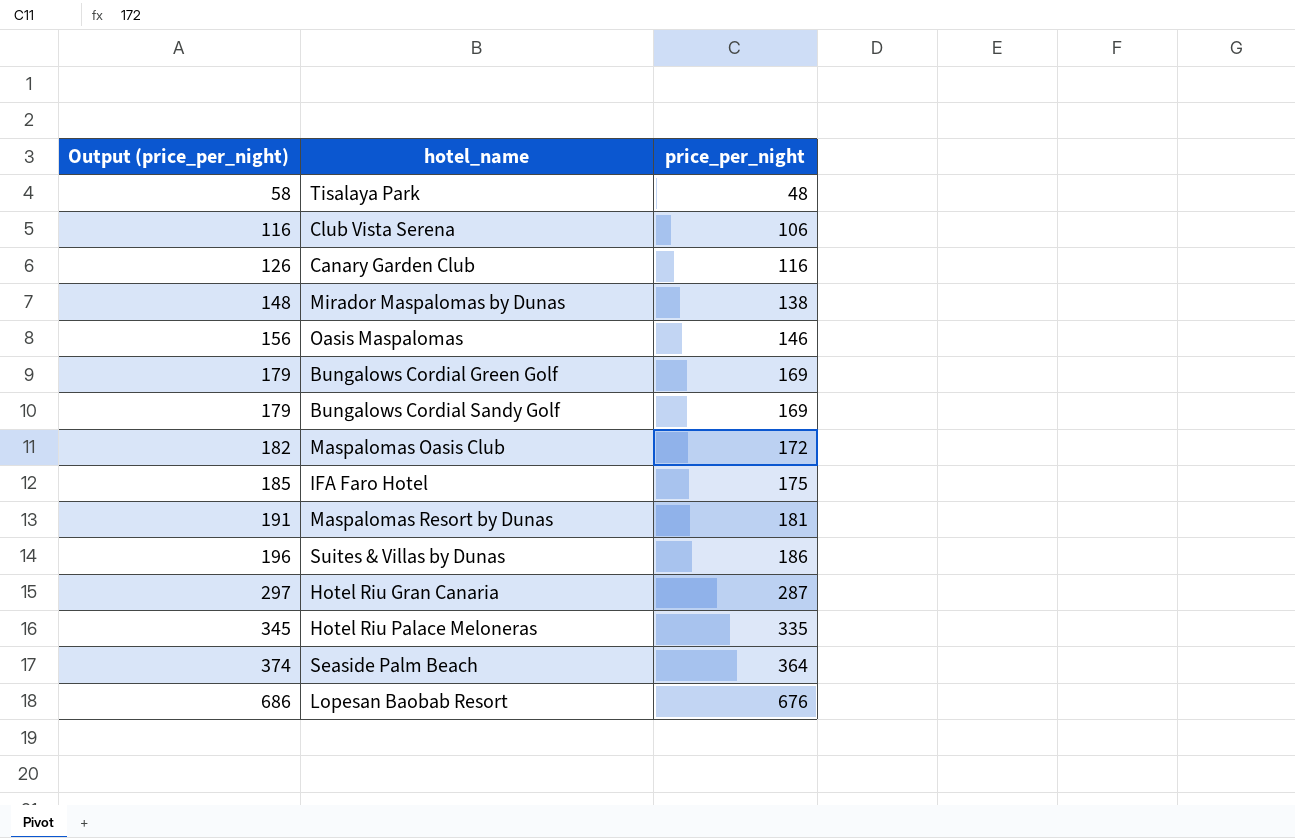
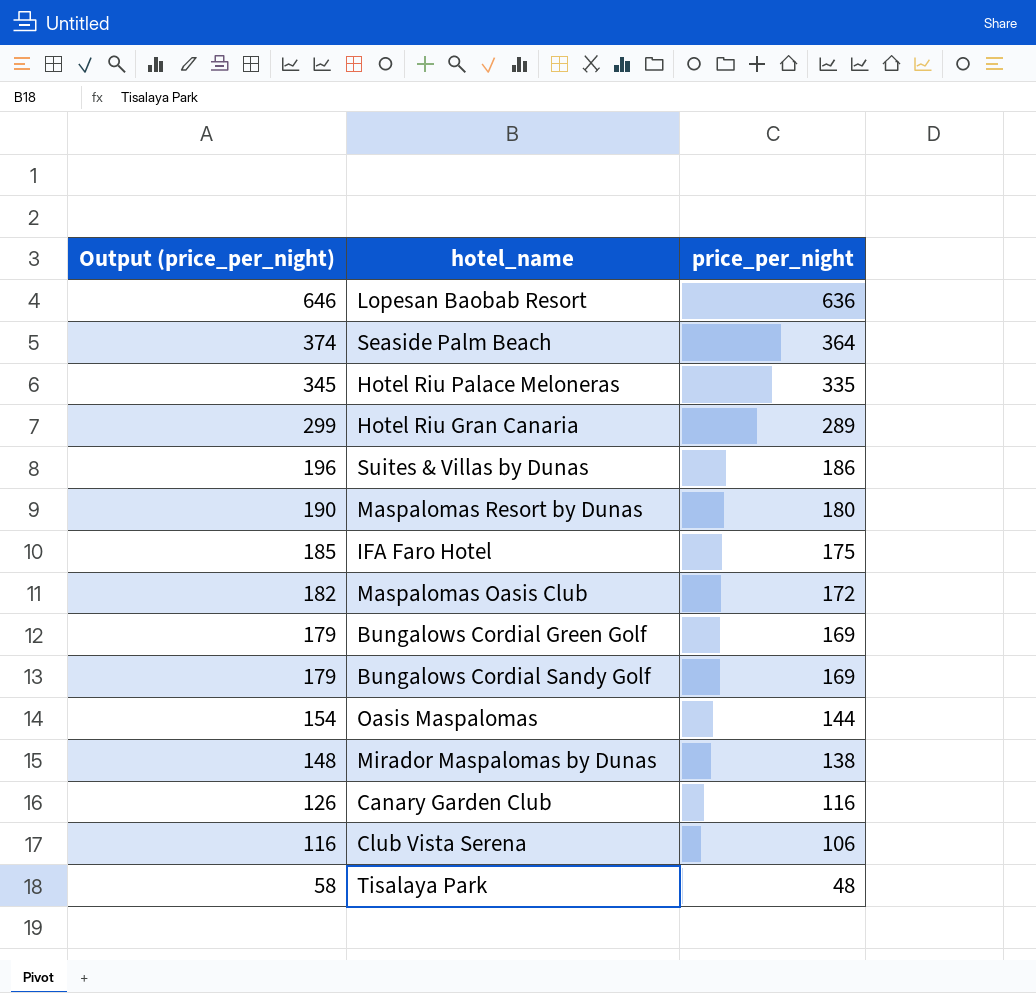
row order: Output (price_per_night) ascending -> Output (price_per_night) descending
Lopesan Baobab Resort | Output (price_per_night): 686 -> 646
Lopesan Baobab Resort | price_per_night: 676 -> 636
Hotel Riu Gran Canaria | Output (price_per_night): 297 -> 299
Hotel Riu Gran Canaria | price_per_night: 287 -> 289
Maspalomas Resort by Dunas | Output (price_per_night): 191 -> 190
Maspalomas Resort by Dunas | price_per_night: 181 -> 180
Oasis Maspalomas | Output (price_per_night): 156 -> 154
Oasis Maspalomas | price_per_night: 146 -> 144

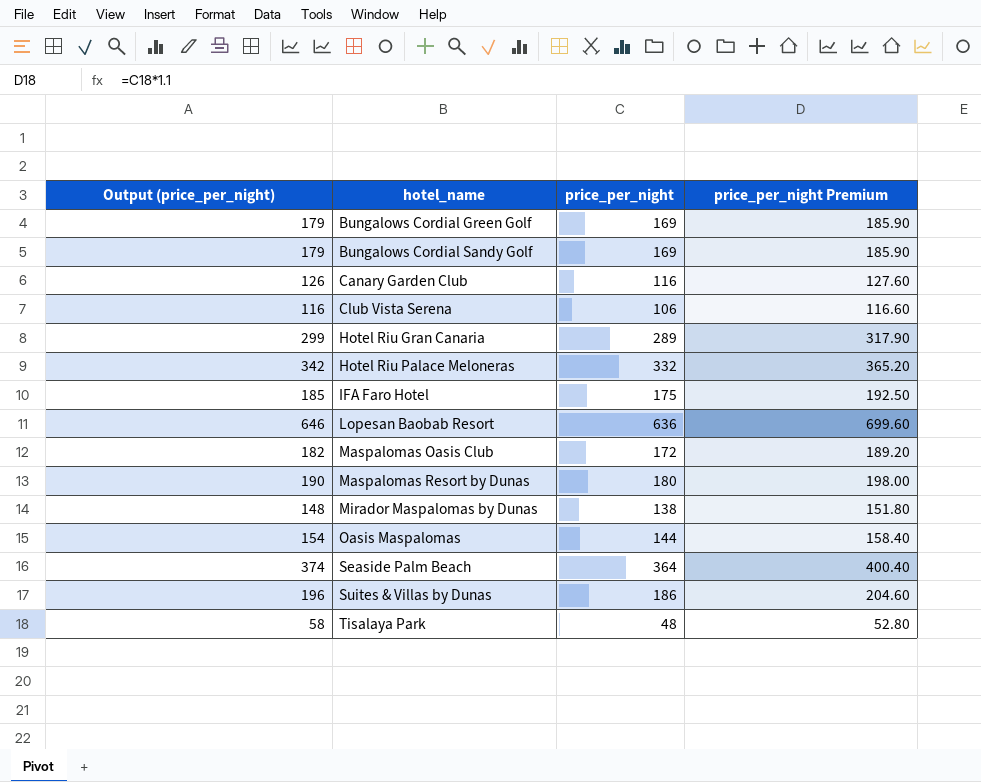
row order: Output (price_per_night) descending -> hotel_name ascending
column price_per_night Premium | formula: none -> [price_per_night] * 1.1
Hotel Riu Palace Meloneras | Output (price_per_night): 345 -> 342
Hotel Riu Palace Meloneras | price_per_night: 335 -> 332

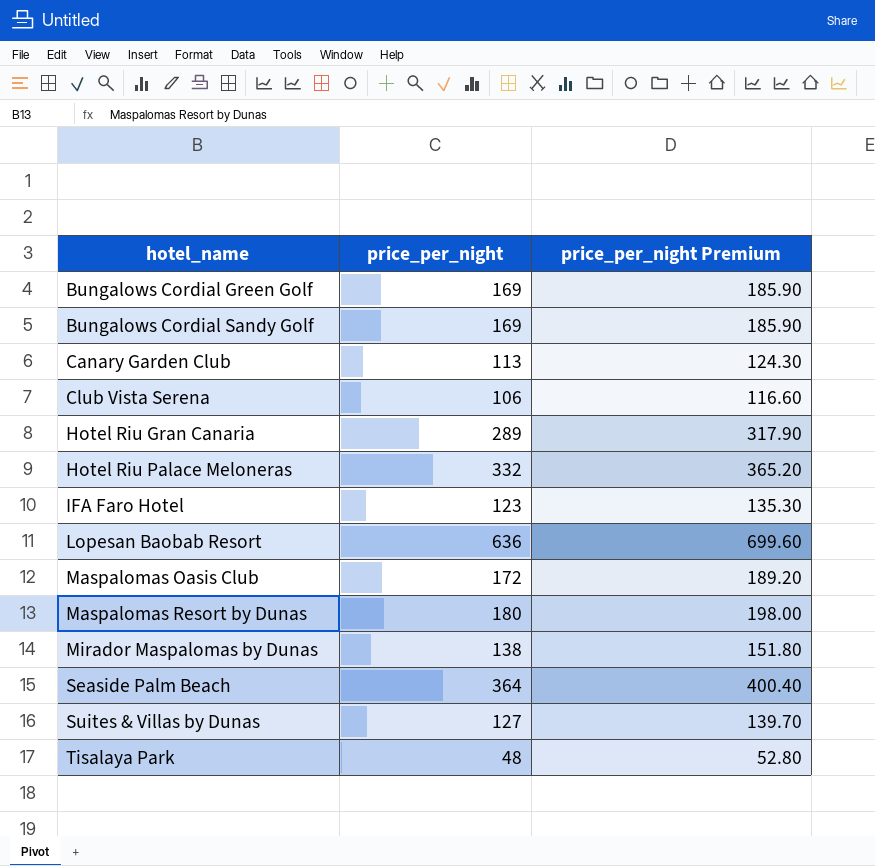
column Output (price_per_night) | formula: [price_per_night] + 10 -> none
row Oasis Maspalomas: 154 | 144 | 158.40 -> none
Canary Garden Club | price_per_night: 116 -> 113
Canary Garden Club | price_per_night Premium: 127.60 -> 124.30
IFA Faro Hotel | price_per_night: 175 -> 123
IFA Faro Hotel | price_per_night Premium: 192.50 -> 135.30
Suites & Villas by Dunas | price_per_night: 186 -> 127
Suites & Villas by Dunas | price_per_night Premium: 204.60 -> 139.70

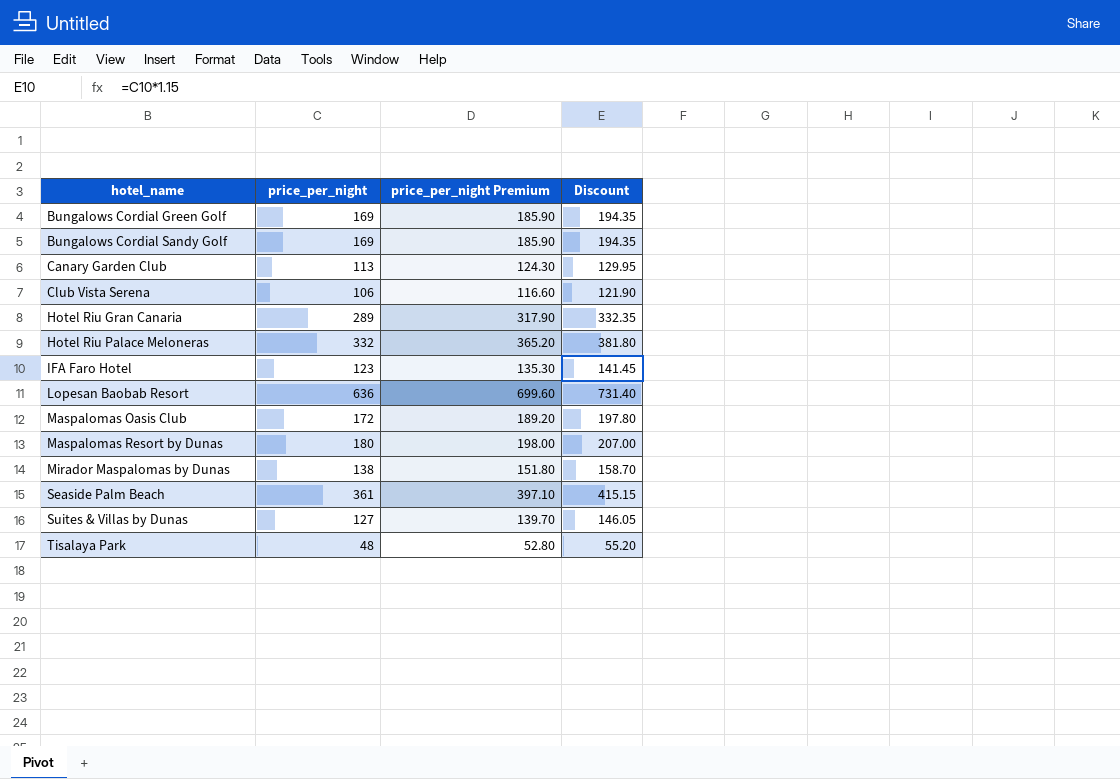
column Discount | formula: none -> [price_per_night] * 1.15
Seaside Palm Beach | price_per_night: 364 -> 361
Seaside Palm Beach | price_per_night Premium: 400.40 -> 397.10

